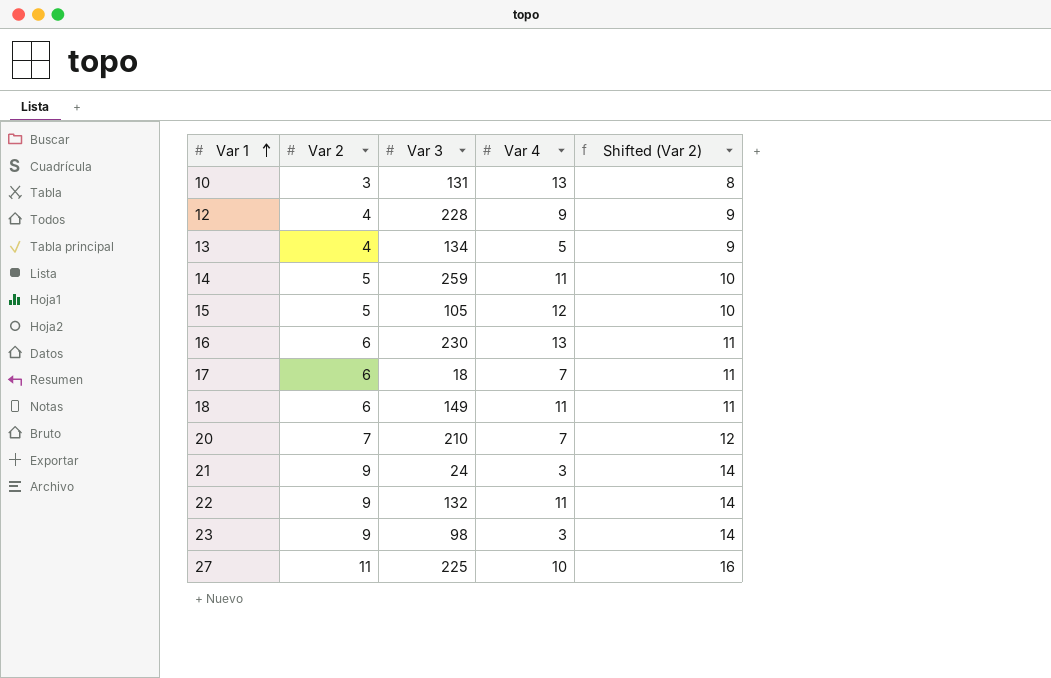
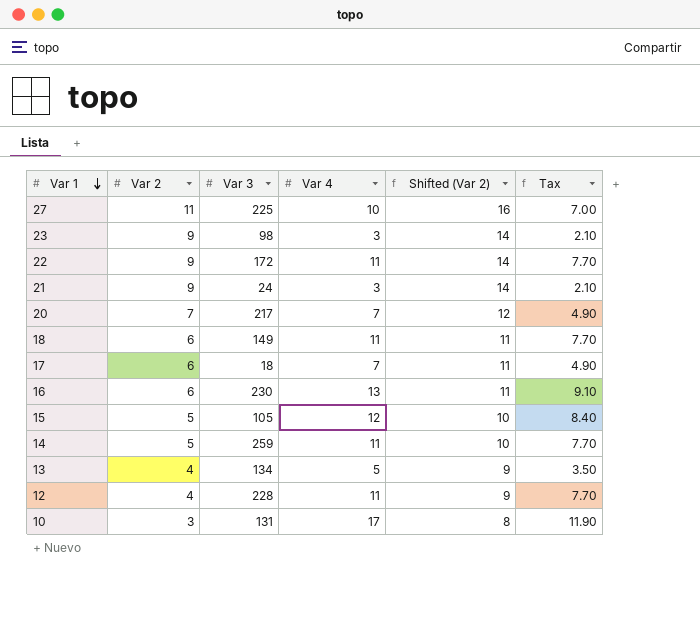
row order: Var 1 ascending -> Var 1 descending
column Tax | formula: none -> [Var 4] * 0.7
22 | Var 3: 132 -> 172
20 | Var 3: 210 -> 217
12 | Var 4: 9 -> 11
10 | Var 4: 13 -> 17

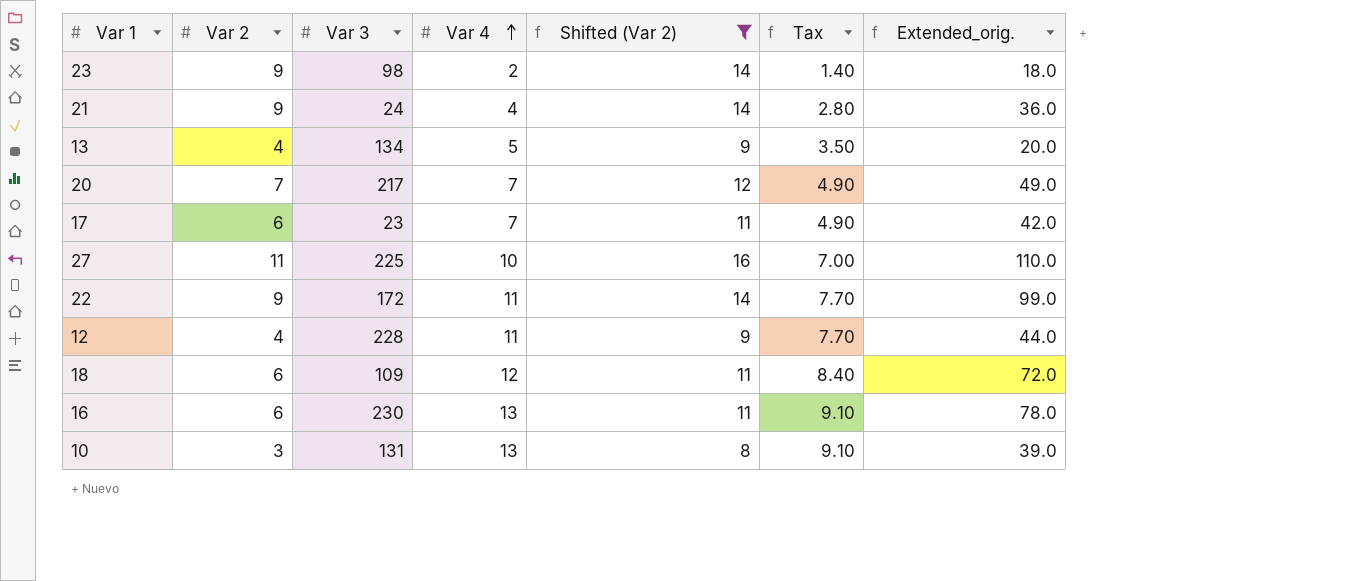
filter: none -> Shifted (Var 2) != 10
row order: Var 1 descending -> Var 4 ascending
column Extended_orig. | formula: none -> [Var 2] * [Var 4]
23 | Var 4: 3 -> 2
23 | Tax: 2.10 -> 1.40
21 | Var 4: 3 -> 4
21 | Tax: 2.10 -> 2.80
17 | Var 3: 18 -> 23
18 | Var 3: 149 -> 109
18 | Var 4: 11 -> 12
18 | Tax: 7.70 -> 8.40
10 | Var 4: 17 -> 13
10 | Tax: 11.90 -> 9.10

